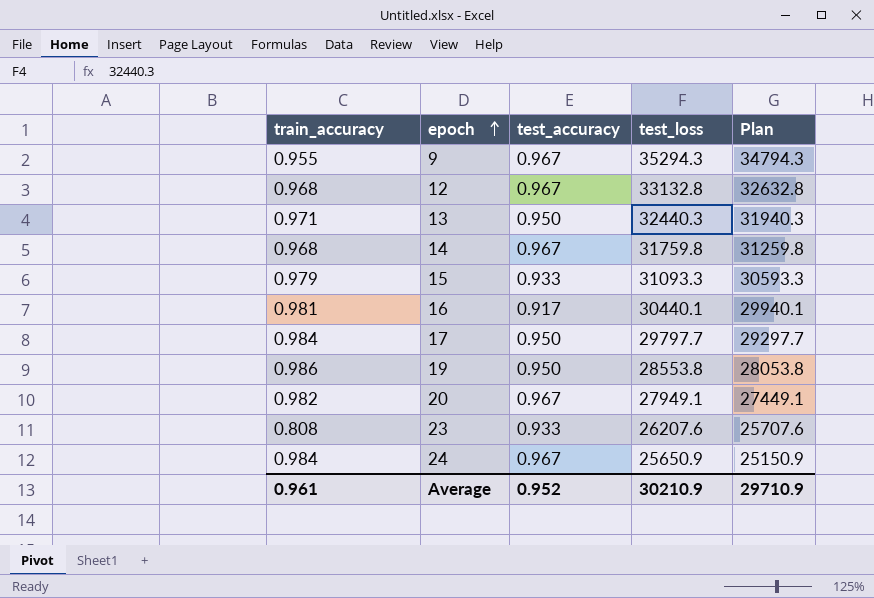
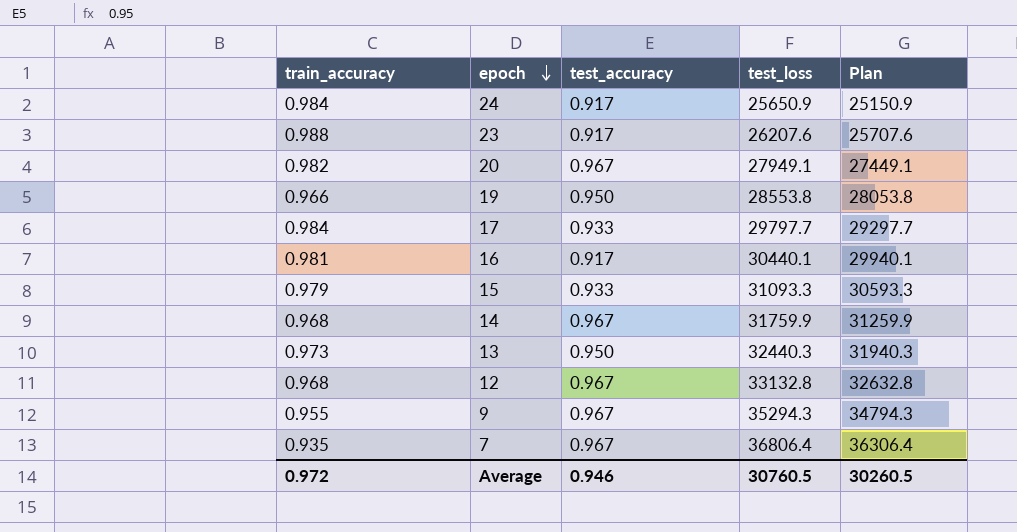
row order: epoch ascending -> epoch descending
24 | test_accuracy: 0.967 -> 0.917
23 | train_accuracy: 0.808 -> 0.988
23 | test_accuracy: 0.933 -> 0.917
19 | train_accuracy: 0.986 -> 0.966
17 | test_accuracy: 0.950 -> 0.933
14 | test_loss: 31759.8 -> 31759.9
14 | Plan: 31259.8 -> 31259.9
13 | train_accuracy: 0.971 -> 0.973
row 7: none -> 0.935 | 0.967 | 36806.4 | 36306.4
Average | train_accuracy: 0.961 -> 0.972
Average | test_accuracy: 0.952 -> 0.946
Average | test_loss: 30210.9 -> 30760.5
Average | Plan: 29710.9 -> 30260.5

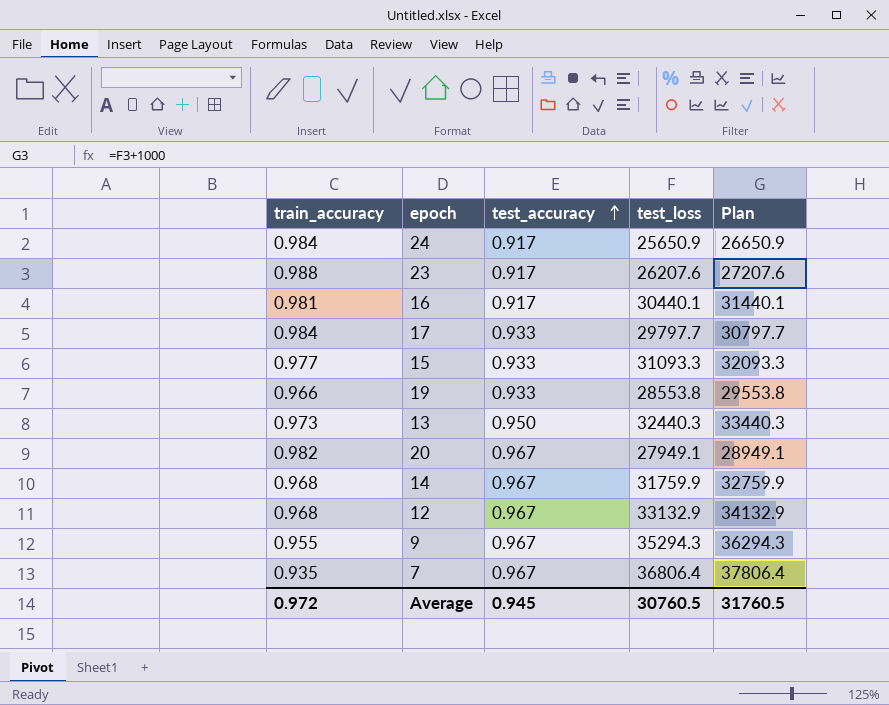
row order: epoch descending -> test_accuracy ascending
column Plan | formula: [test_loss] - 500 -> [test_loss] + 1000
15 | train_accuracy: 0.979 -> 0.977
19 | test_accuracy: 0.950 -> 0.933
12 | test_loss: 33132.8 -> 33132.9
Average | test_accuracy: 0.946 -> 0.945
Average | Plan: 30260.5 -> 31760.5

